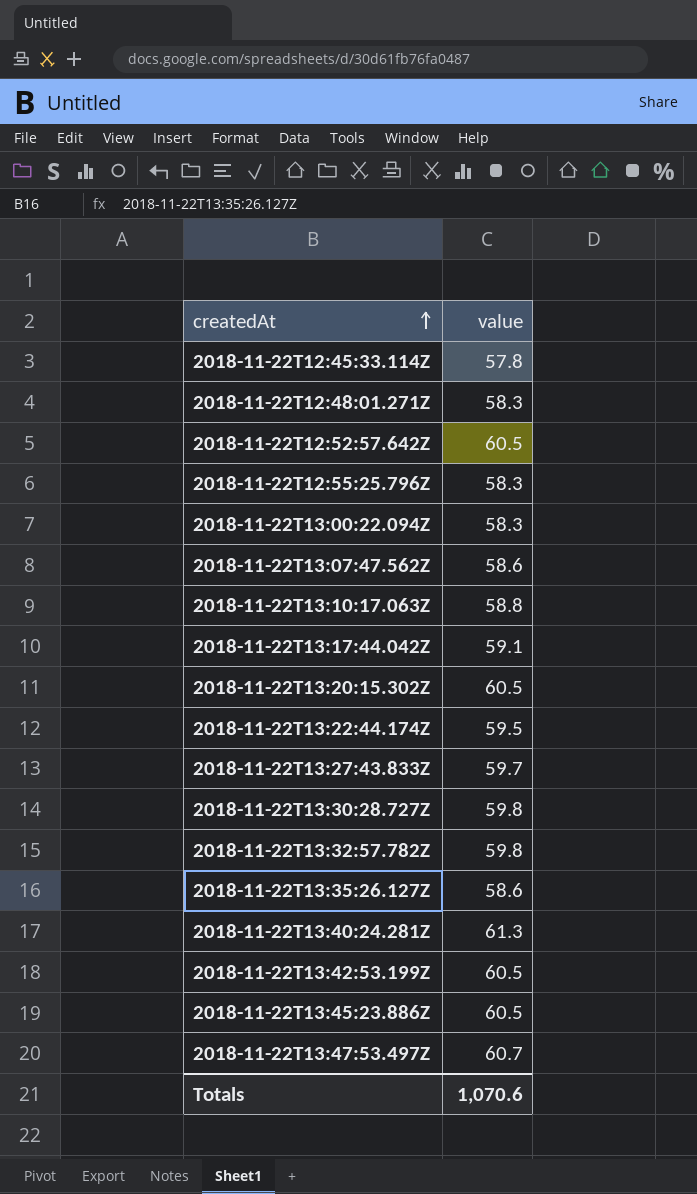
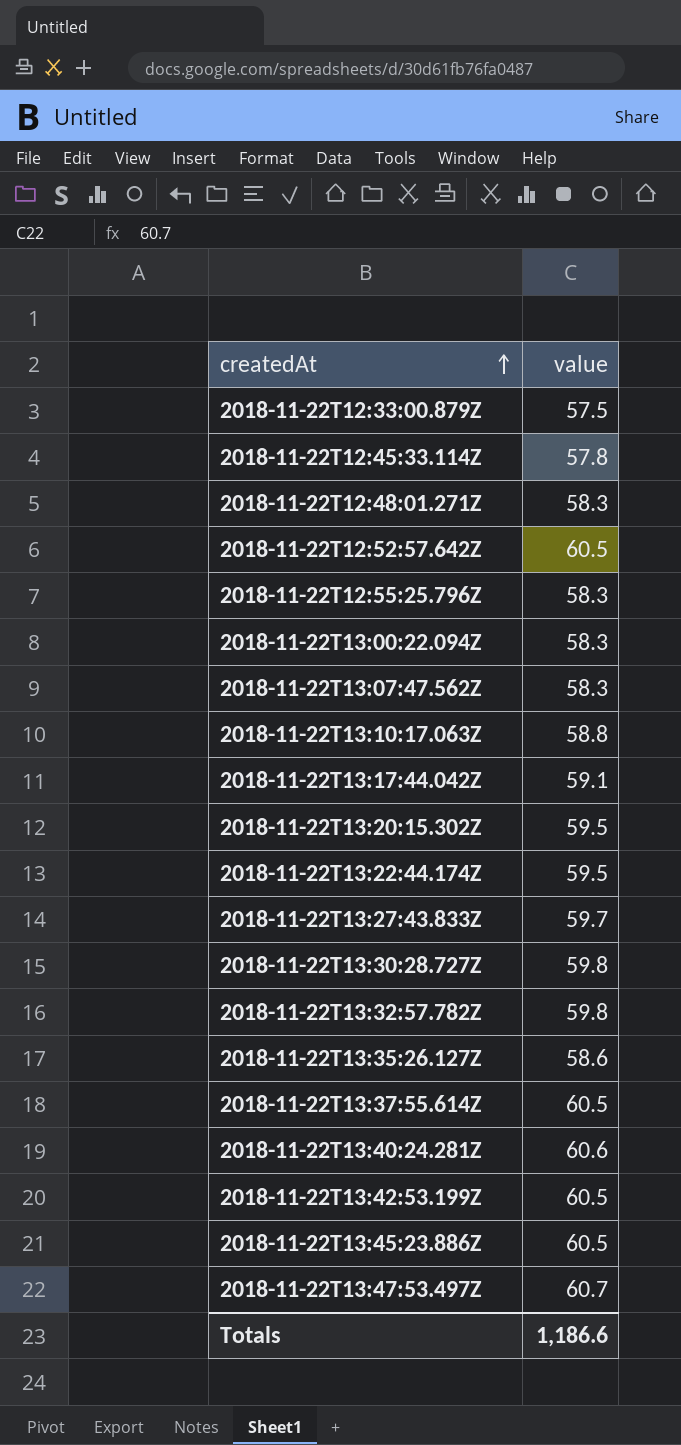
row 2018-11-22T12:33:00.879Z: none -> 57.5
2018-11-22T13:07:47.562Z | value: 58.6 -> 58.3
2018-11-22T13:20:15.302Z | value: 60.5 -> 59.5
row 2018-11-22T13:37:55.614Z: none -> 60.5
2018-11-22T13:40:24.281Z | value: 61.3 -> 60.6
Totals | value: 1,070.6 -> 1,186.6

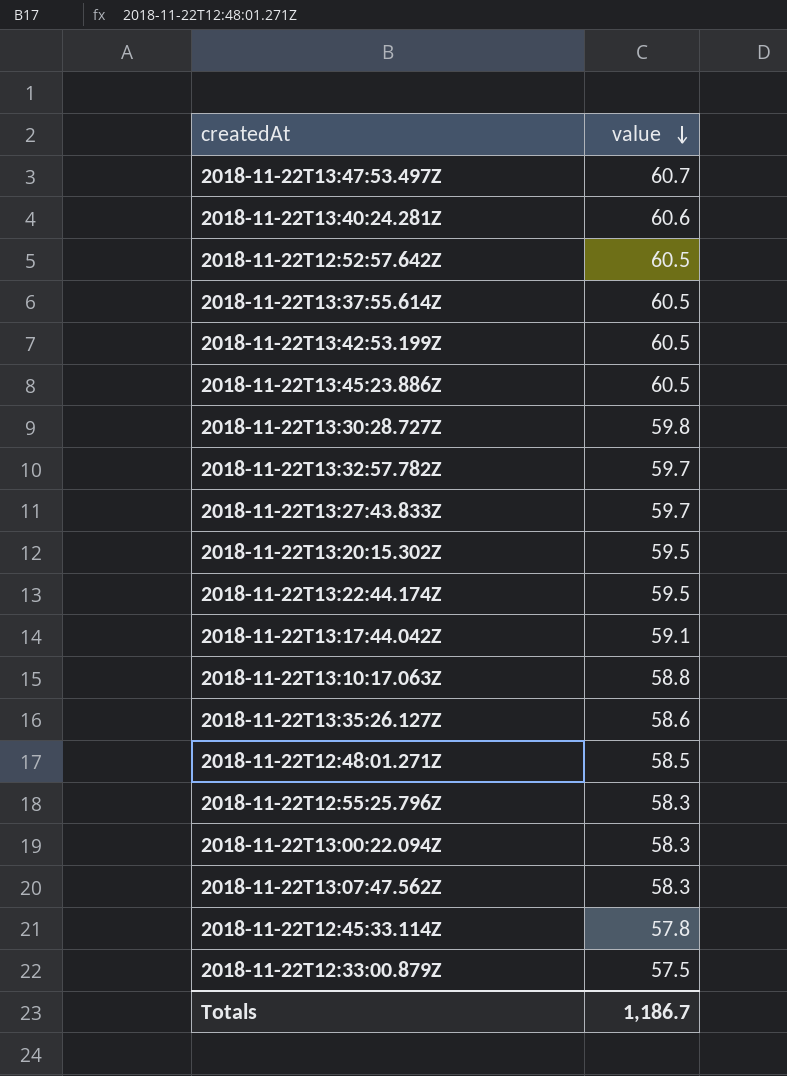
row order: createdAt ascending -> value descending
2018-11-22T13:32:57.782Z | value: 59.8 -> 59.7
2018-11-22T12:48:01.271Z | value: 58.3 -> 58.5
Totals | value: 1,186.6 -> 1,186.7

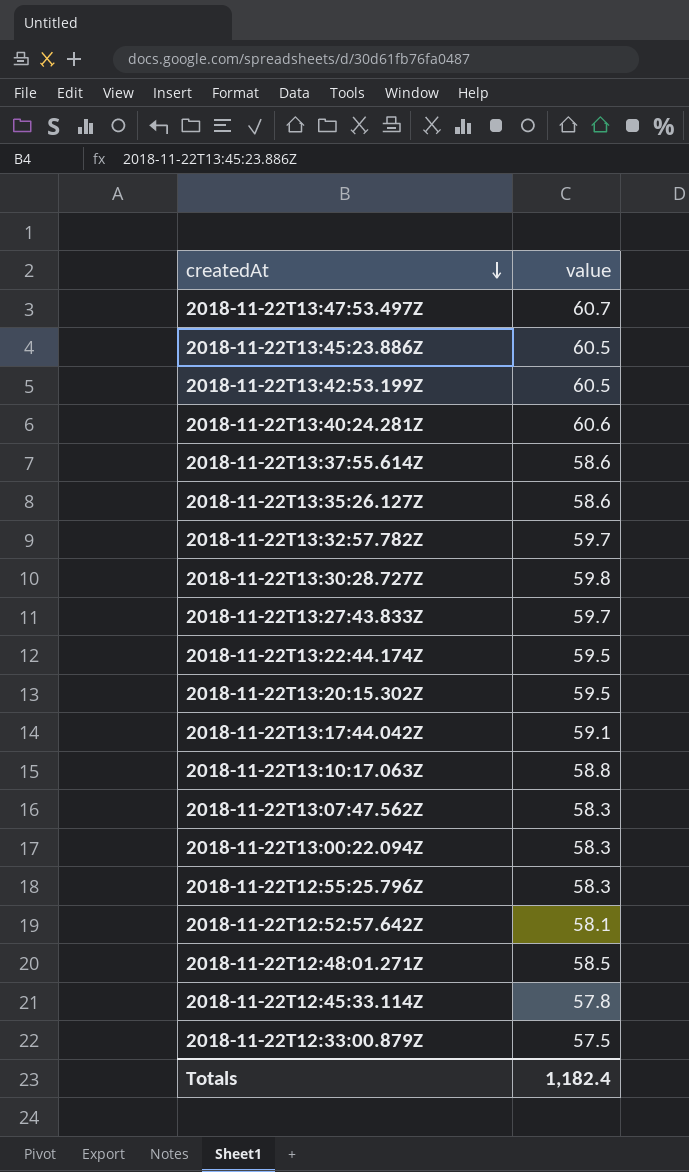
row order: value descending -> createdAt descending
2018-11-22T13:37:55.614Z | value: 60.5 -> 58.6
2018-11-22T12:52:57.642Z | value: 60.5 -> 58.1
Totals | value: 1,186.7 -> 1,182.4

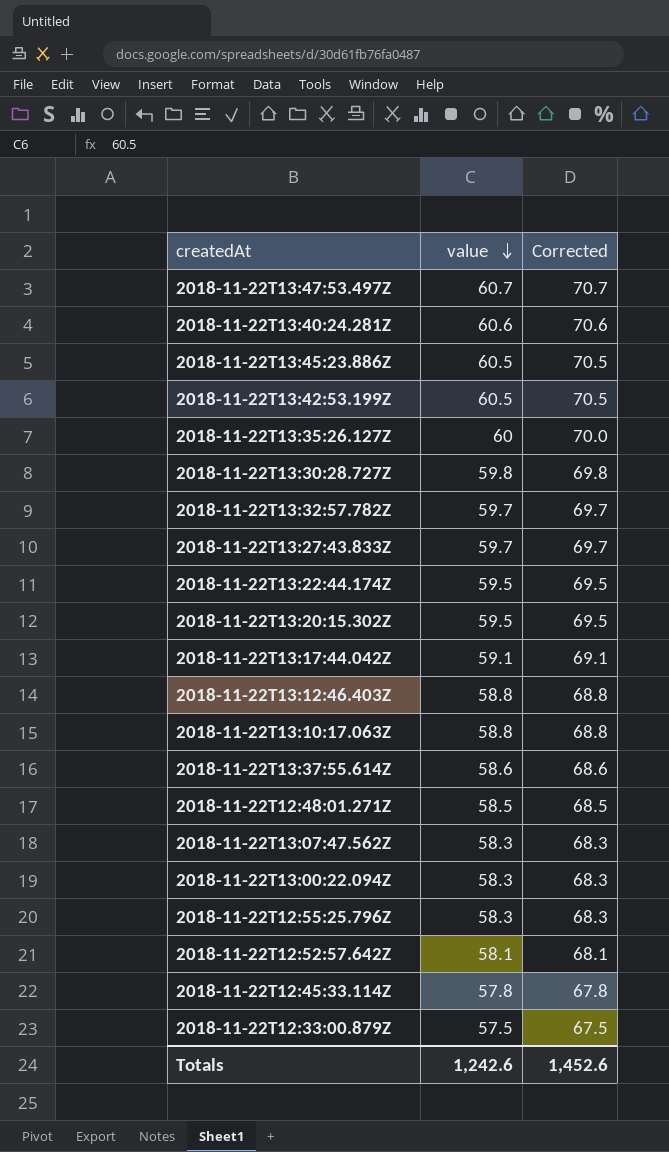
row order: createdAt descending -> value descending
column Corrected | formula: none -> [value] + 10
2018-11-22T13:35:26.127Z | value: 58.6 -> 60
row 2018-11-22T13:12:46.403Z: none -> 58.8 | 68.8
Totals | value: 1,182.4 -> 1,242.6

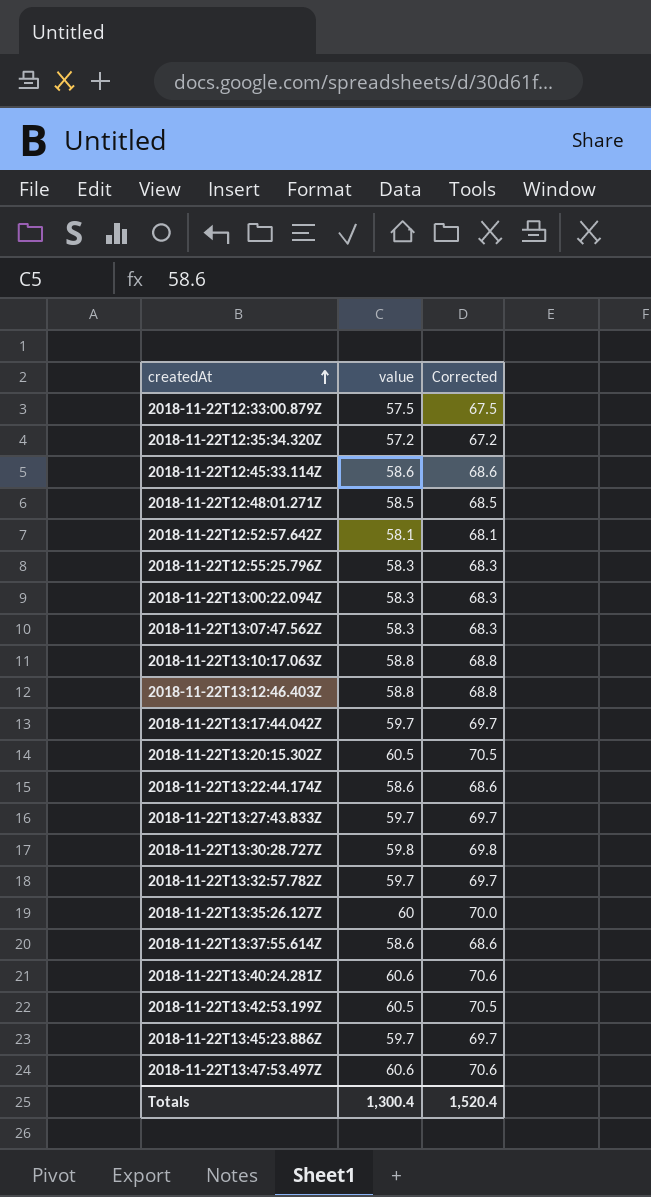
row order: value descending -> createdAt ascending
row 2018-11-22T12:35:34.320Z: none -> 57.2 | 67.2
2018-11-22T12:45:33.114Z | value: 57.8 -> 58.6
2018-11-22T12:45:33.114Z | Corrected: 67.8 -> 68.6
2018-11-22T13:17:44.042Z | value: 59.1 -> 59.7
2018-11-22T13:17:44.042Z | Corrected: 69.1 -> 69.7
2018-11-22T13:20:15.302Z | value: 59.5 -> 60.5
2018-11-22T13:20:15.302Z | Corrected: 69.5 -> 70.5
2018-11-22T13:22:44.174Z | value: 59.5 -> 58.6
2018-11-22T13:22:44.174Z | Corrected: 69.5 -> 68.6
2018-11-22T13:45:23.886Z | value: 60.5 -> 59.7
2018-11-22T13:45:23.886Z | Corrected: 70.5 -> 69.7
2018-11-22T13:47:53.497Z | value: 60.7 -> 60.6
2018-11-22T13:47:53.497Z | Corrected: 70.7 -> 70.6
Totals | value: 1,242.6 -> 1,300.4
Totals | Corrected: 1,452.6 -> 1,520.4

